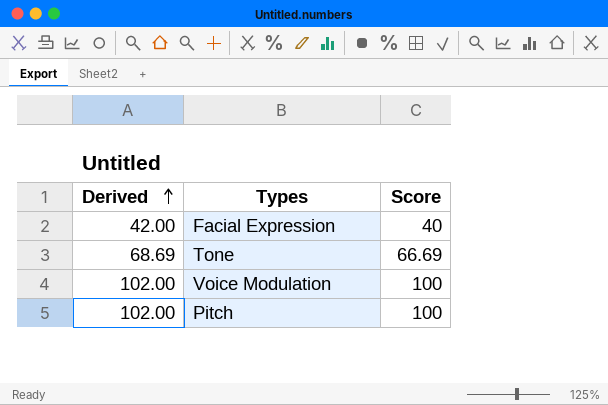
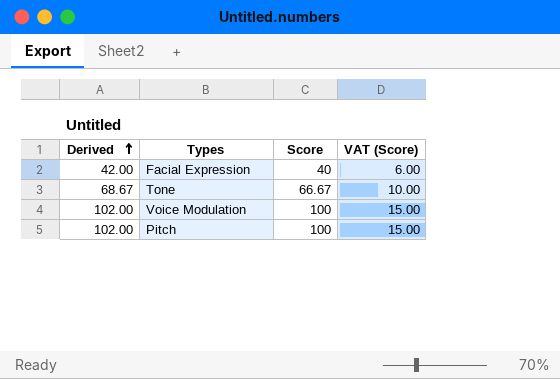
column VAT (Score) | formula: none -> [Score] * 0.15
Tone | Derived: 68.69 -> 68.67
Tone | Score: 66.69 -> 66.67

